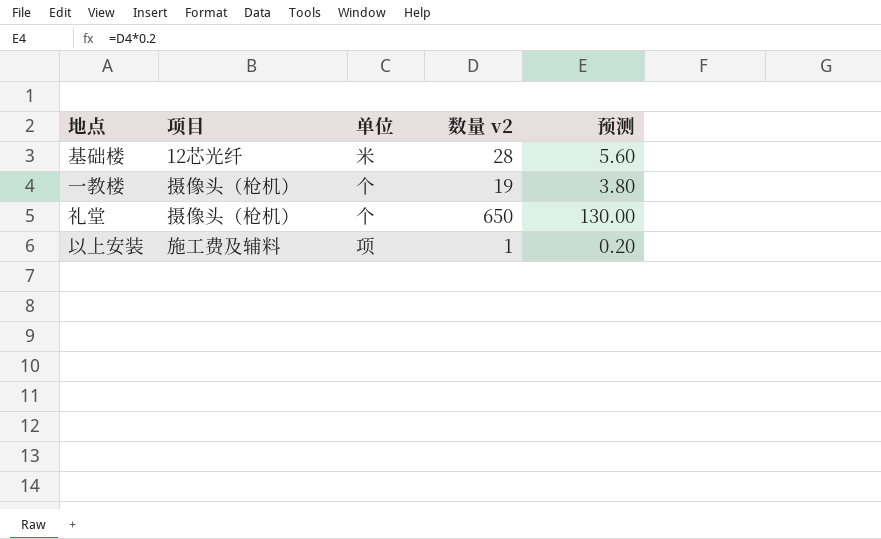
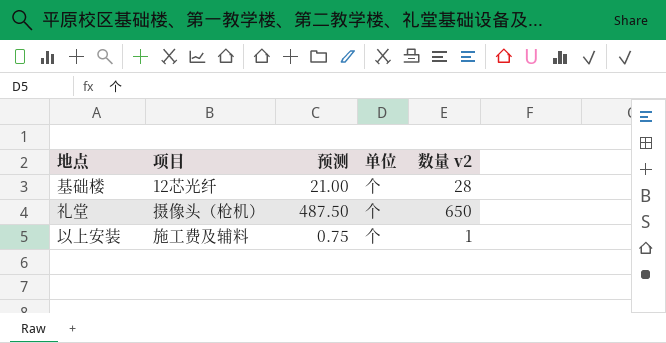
column 预测 | formula: [数量 v2] * 0.2 -> [数量 v2] * 0.75
column 预测 | position: 5 -> 3
row 一教楼: 摄像头（枪机） | 个 | 19 | 3.80 -> none
基础楼 | 单位: 米 -> 个
以上安装 | 单位: 项 -> 个

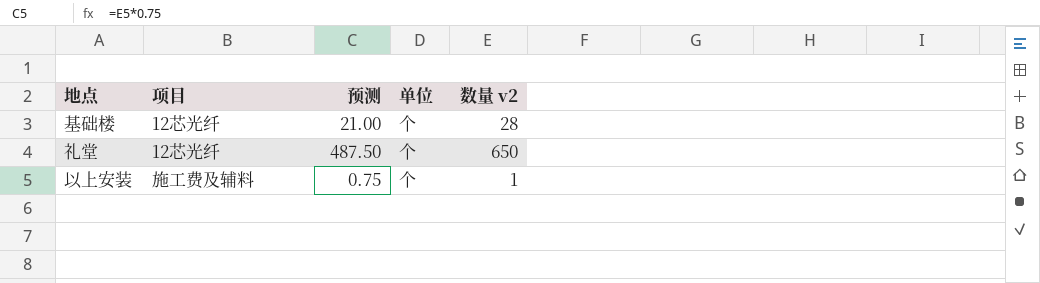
礼堂 | 项目: 摄像头（枪机） -> 12芯光纤

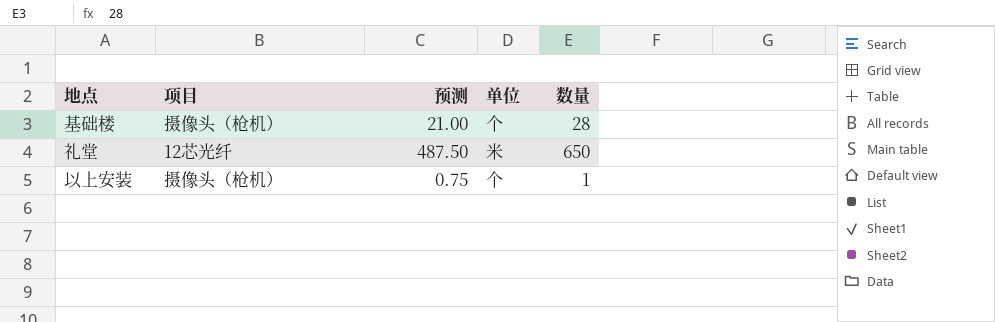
column name: 数量 v2 -> 数量
基础楼 | 项目: 12芯光纤 -> 摄像头（枪机）
礼堂 | 单位: 个 -> 米
以上安装 | 项目: 施工费及辅料 -> 摄像头（枪机）

